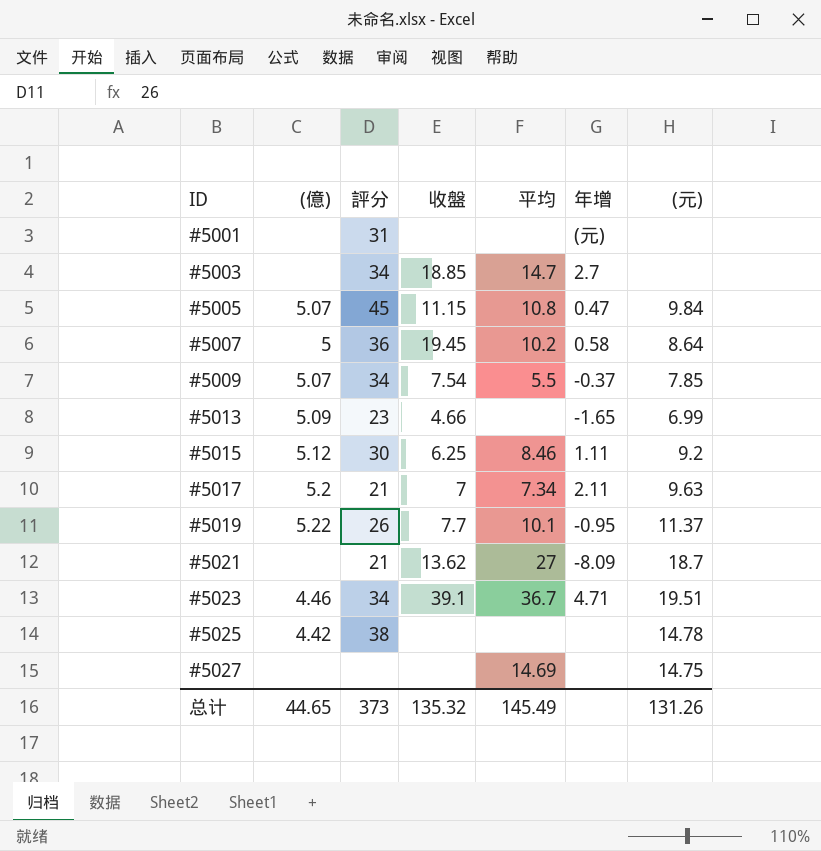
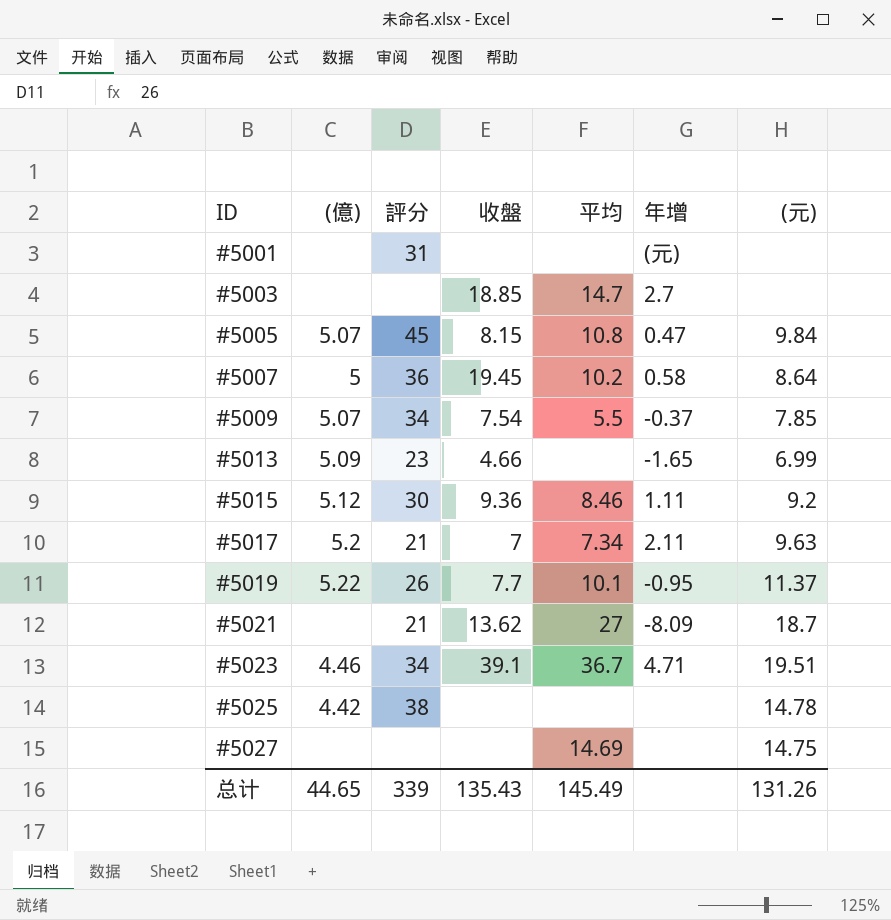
#5003 | 評分: 34 -> none
#5005 | 收盤: 11.15 -> 8.15
#5015 | 收盤: 6.25 -> 9.36
总计 | 評分: 373 -> 339
总计 | 收盤: 135.32 -> 135.43

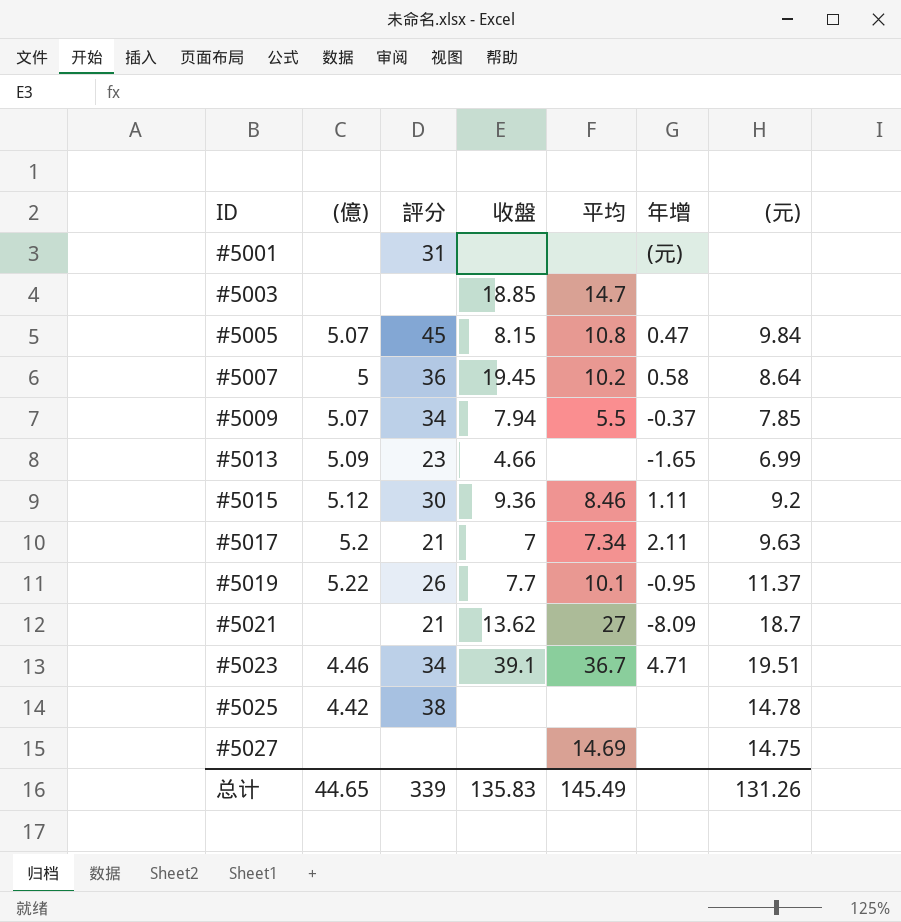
#5003 | 年增: 2.7 -> none
#5009 | 收盤: 7.54 -> 7.94
总计 | 收盤: 135.43 -> 135.83

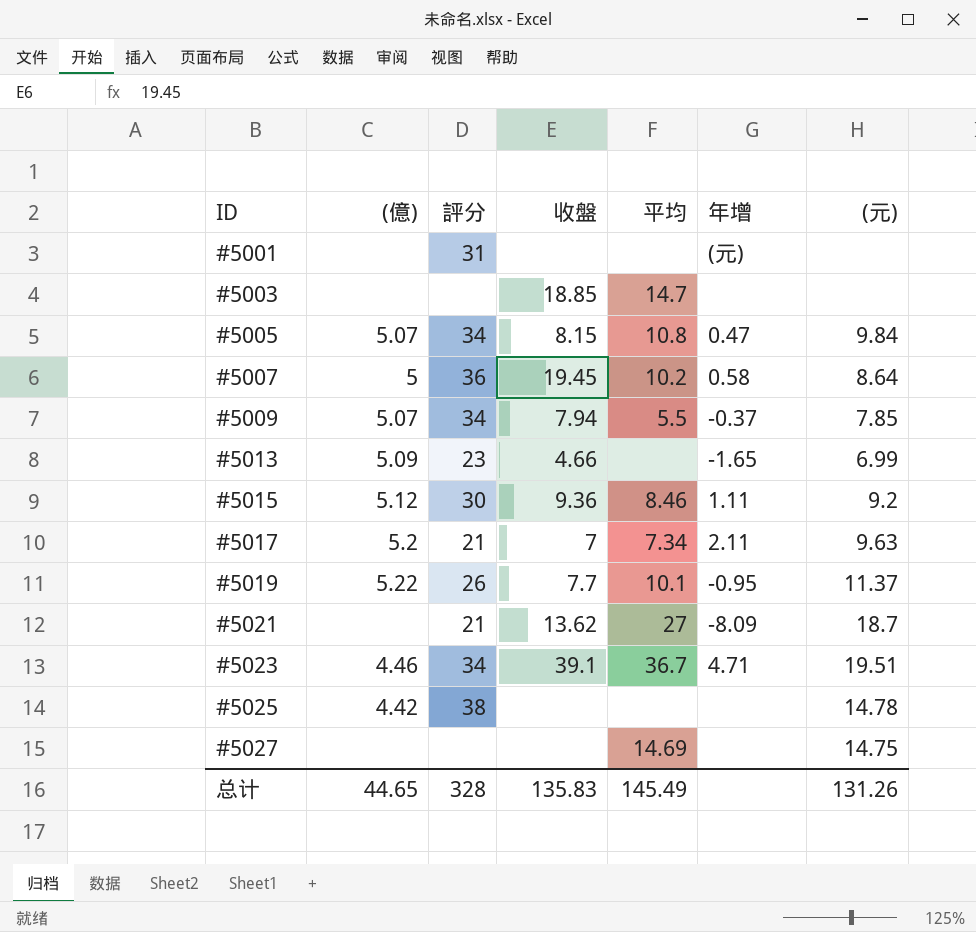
#5005 | 評分: 45 -> 34
总计 | 評分: 339 -> 328

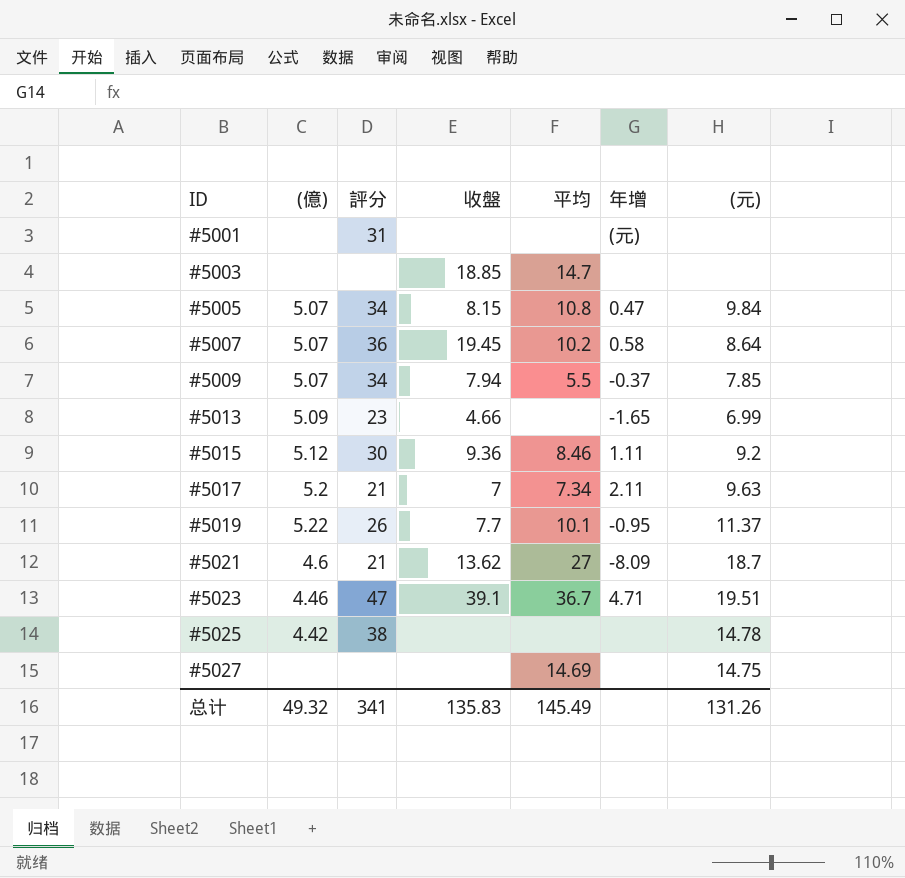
#5007 | (億): 5 -> 5.07
#5021 | (億): none -> 4.6
#5023 | 評分: 34 -> 47
总计 | (億): 44.65 -> 49.32
总计 | 評分: 328 -> 341

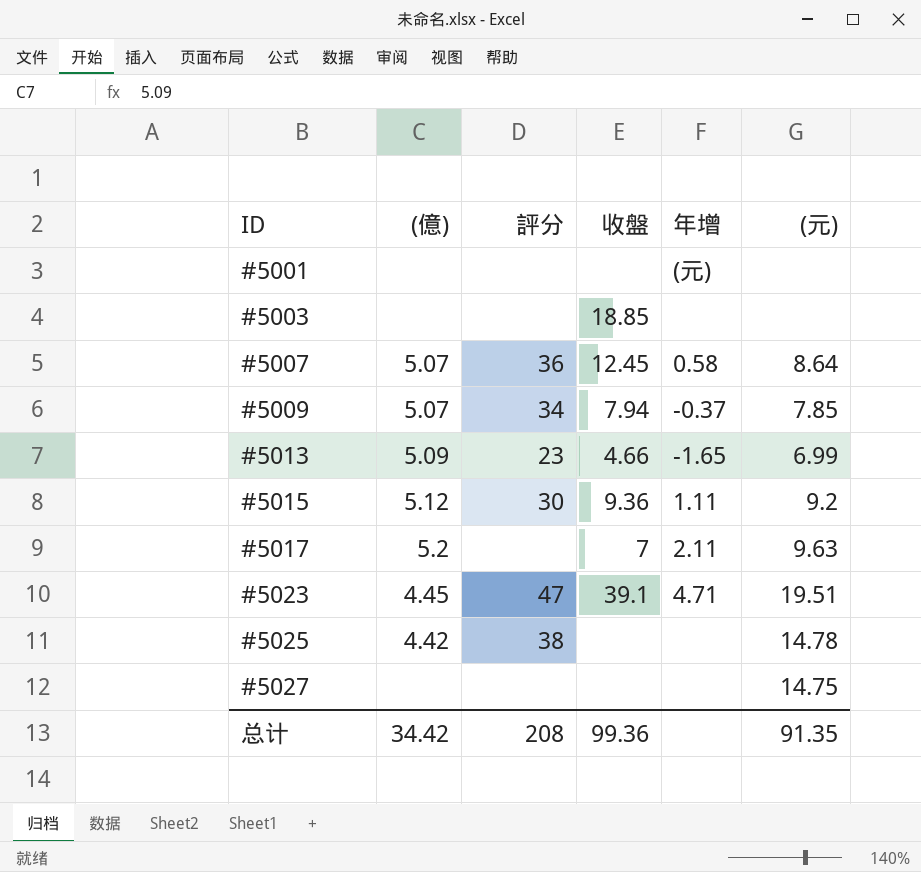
column 平均 | position: 5 -> none
row #5005: 5.07 | 34 | 8.15 | 10.8 | 0.47 | 9.84 -> none
row #5019: 5.22 | 26 | 7.7 | 10.1 | -0.95 | 11.37 -> none
row #5021: 4.6 | 21 | 13.62 | 27 | -8.09 | 18.7 -> none
#5001 | 評分: 31 -> none
#5007 | 收盤: 19.45 -> 12.45
#5017 | 評分: 21 -> none
#5023 | (億): 4.46 -> 4.45
总计 | (億): 49.32 -> 34.42
总计 | 評分: 341 -> 208
总计 | 收盤: 135.83 -> 99.36
总计 | (元): 131.26 -> 91.35

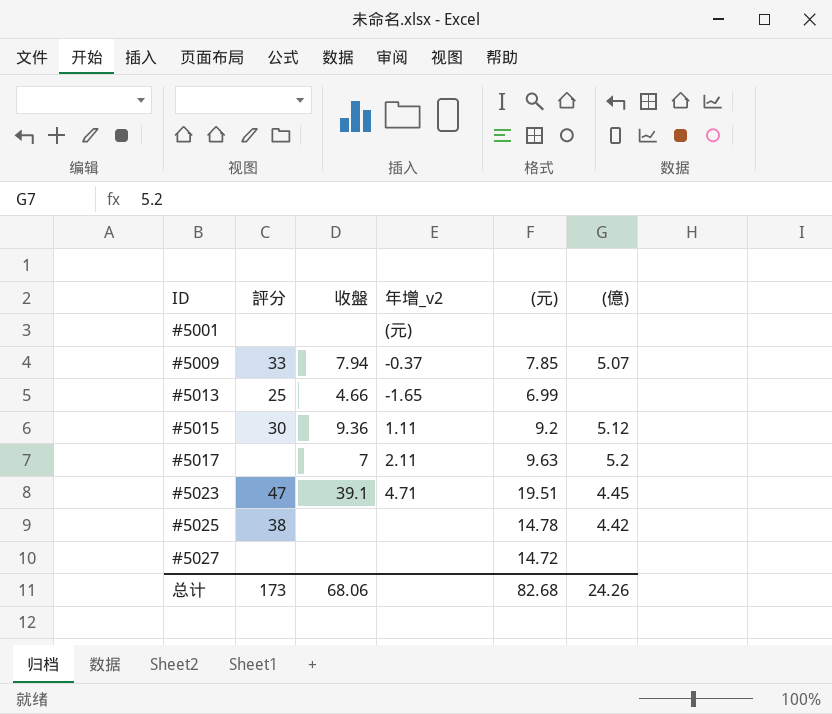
column name: 年增 -> 年增_v2
column (億) | position: 2 -> 6
row #5003: none | none | 18.85 | none | none -> none
row #5007: 5.07 | 36 | 12.45 | 0.58 | 8.64 -> none
#5009 | 評分: 34 -> 33
#5013 | 評分: 23 -> 25
#5013 | (億): 5.09 -> none
#5027 | (元): 14.75 -> 14.72
总计 | 評分: 208 -> 173
总计 | 收盤: 99.36 -> 68.06
总计 | (元): 91.35 -> 82.68
总计 | (億): 34.42 -> 24.26

